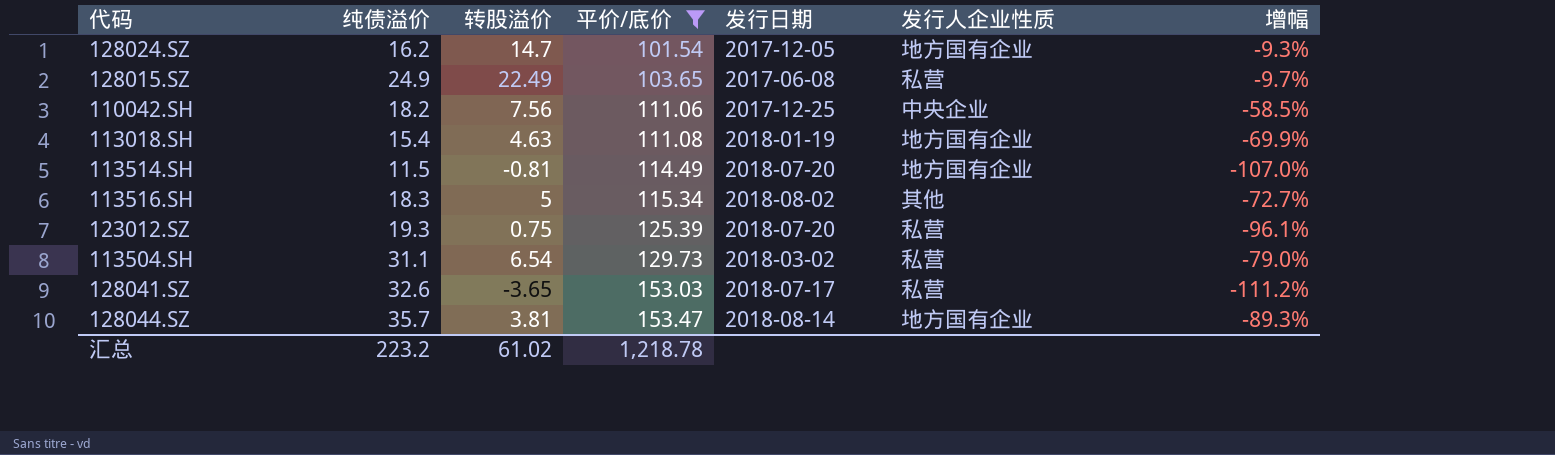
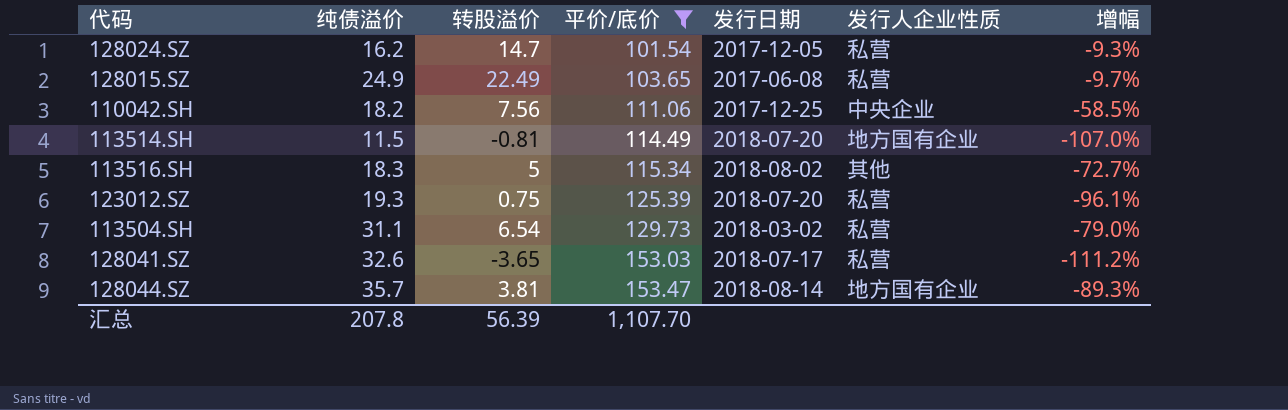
row 113018.SH: 15.4 | 4.63 | 111.08 | 2018-01-19 | 地方国有企业 | -69.9% -> none
128024.SZ | 发行人企业性质: 地方国有企业 -> 私营
汇总 | 纯债溢价: 223.2 -> 207.8
汇总 | 转股溢价: 61.02 -> 56.39
汇总 | 平价/底价: 1,218.78 -> 1,107.70

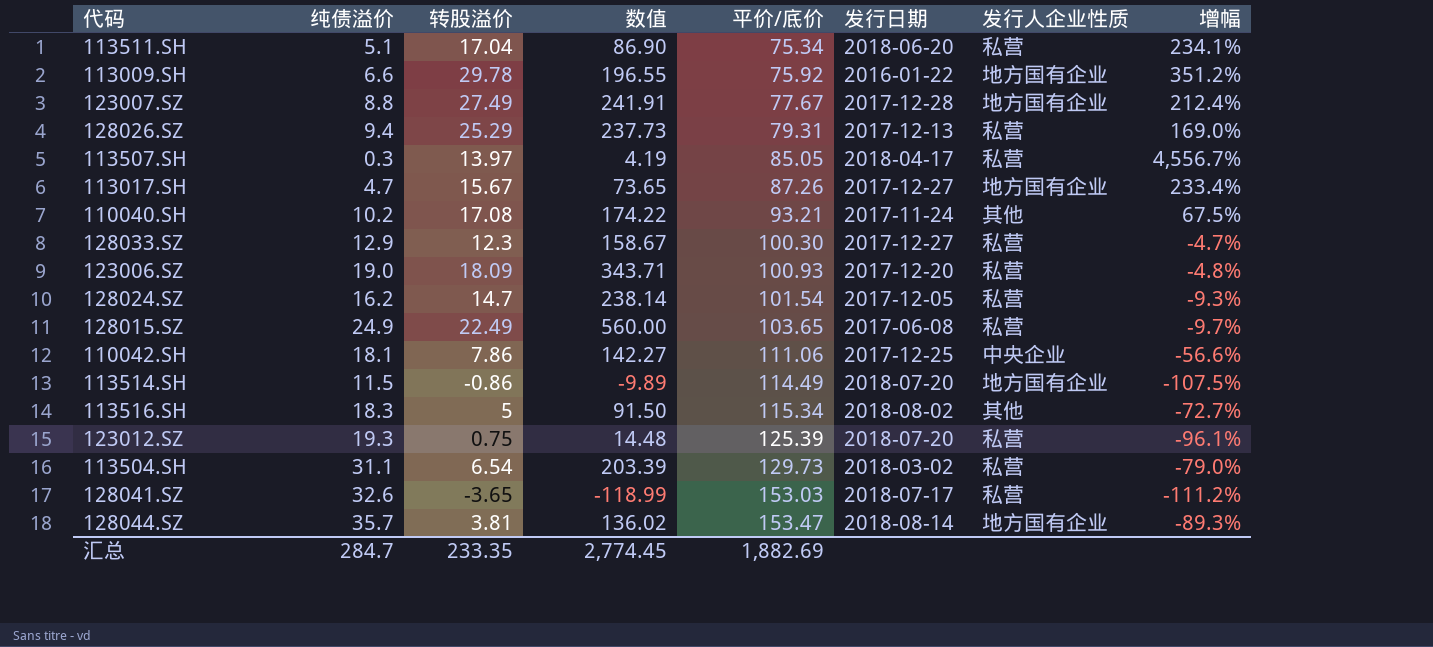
filter: 平价/底价 >= 101.54 -> none
column 数值 | formula: none -> [纯债溢价] * [转股溢价]
110042.SH | 纯债溢价: 18.2 -> 18.1
110042.SH | 转股溢价: 7.56 -> 7.86
110042.SH | 增幅: -58.5% -> -56.6%
113514.SH | 转股溢价: -0.81 -> -0.86
113514.SH | 增幅: -107.0% -> -107.5%
汇总 | 纯债溢价: 207.8 -> 284.7
汇总 | 转股溢价: 56.39 -> 233.35
汇总 | 平价/底价: 1,107.70 -> 1,882.69

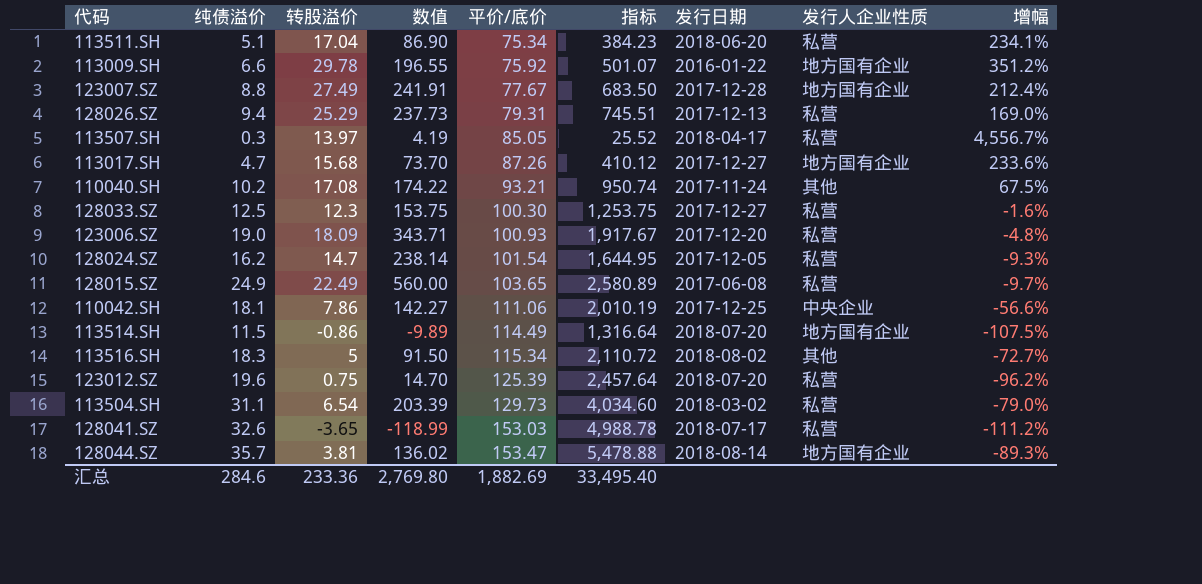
column 指标 | formula: none -> [纯债溢价] * [平价/底价]
113017.SH | 转股溢价: 15.67 -> 15.68
113017.SH | 数值: 73.65 -> 73.70
113017.SH | 增幅: 233.4% -> 233.6%
128033.SZ | 纯债溢价: 12.9 -> 12.5
128033.SZ | 数值: 158.67 -> 153.75
128033.SZ | 增幅: -4.7% -> -1.6%
123012.SZ | 纯债溢价: 19.3 -> 19.6
123012.SZ | 数值: 14.48 -> 14.70
123012.SZ | 增幅: -96.1% -> -96.2%
汇总 | 纯债溢价: 284.7 -> 284.6
汇总 | 转股溢价: 233.35 -> 233.36
汇总 | 数值: 2,774.45 -> 2,769.80

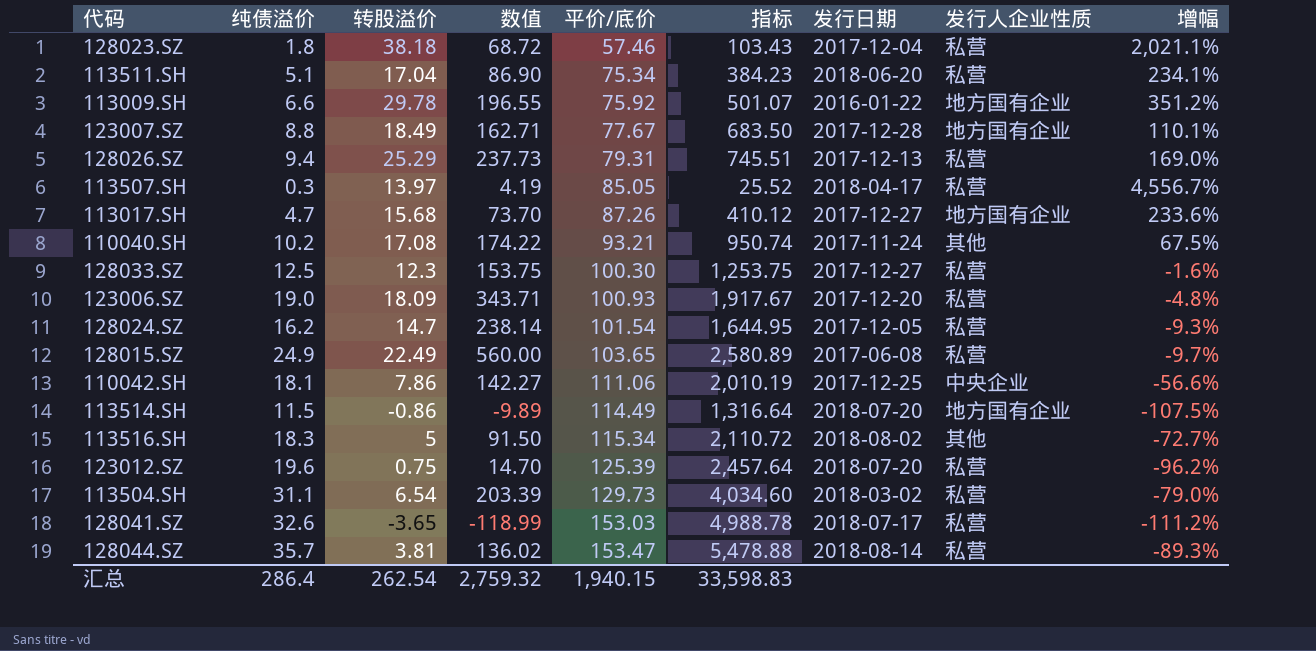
row 128023.SZ: none -> 1.8 | 38.18 | 68.72 | 57.46 | 103.43 | 2017-12-04 | 私营 | 2,021.1%
123007.SZ | 转股溢价: 27.49 -> 18.49
123007.SZ | 数值: 241.91 -> 162.71
123007.SZ | 增幅: 212.4% -> 110.1%
128044.SZ | 发行人企业性质: 地方国有企业 -> 私营
汇总 | 纯债溢价: 284.6 -> 286.4
汇总 | 转股溢价: 233.36 -> 262.54
汇总 | 数值: 2,769.80 -> 2,759.32
汇总 | 平价/底价: 1,882.69 -> 1,940.15
汇总 | 指标: 33,495.40 -> 33,598.83

